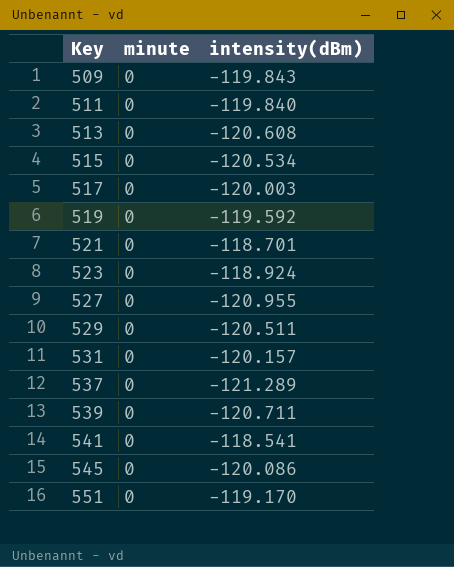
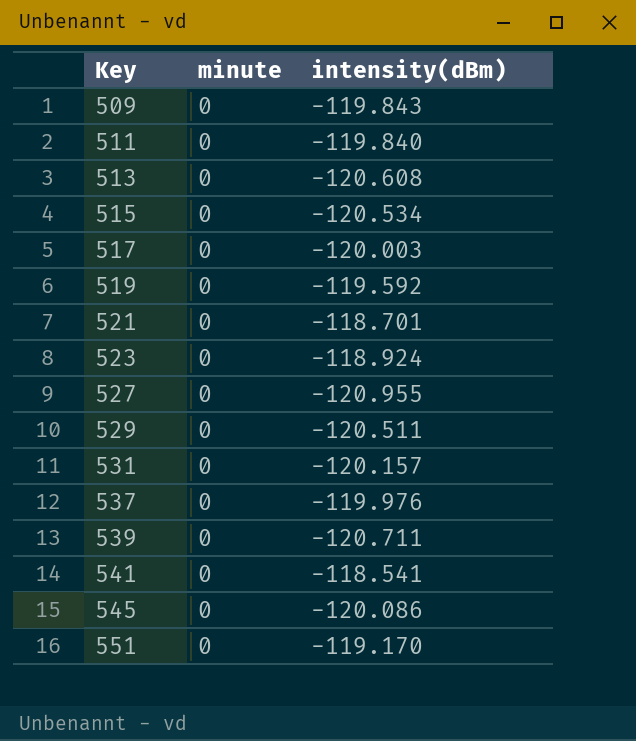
537 | intensity(dBm): -121.289 -> -119.976

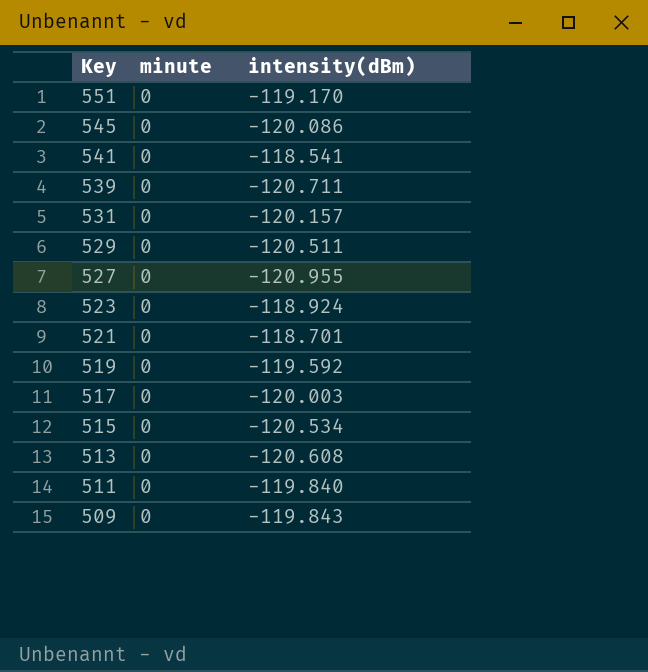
row order: Key ascending -> Key descending
row 537: 0 | -119.976 -> none

